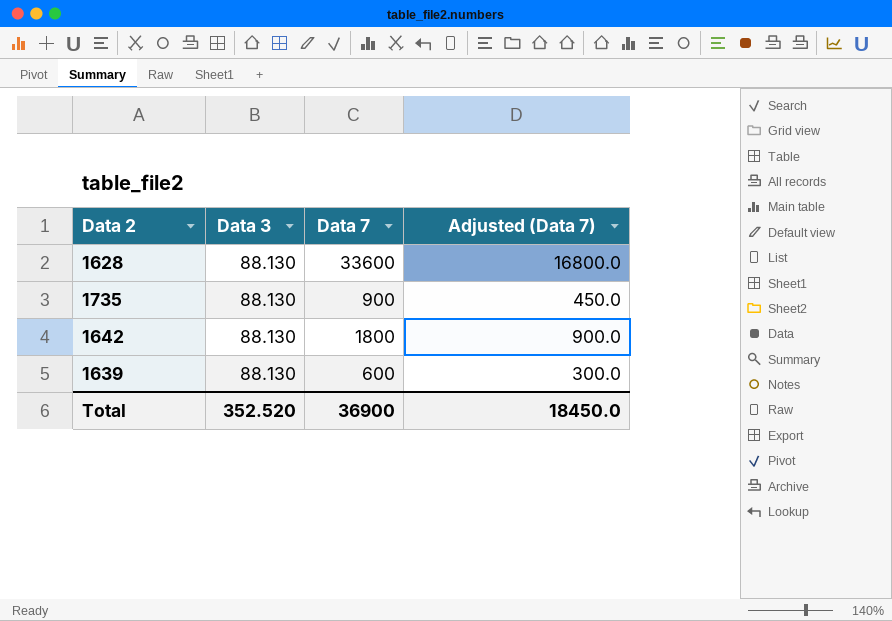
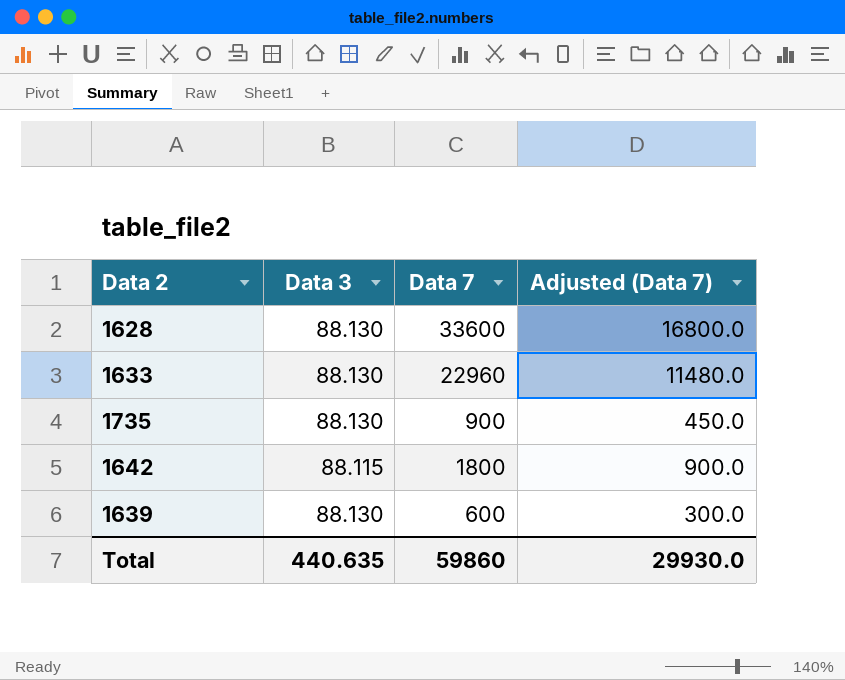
row 1633: none -> 88.130 | 22960 | 11480.0
1642 | Data 3: 88.130 -> 88.115
Total | Data 3: 352.520 -> 440.635
Total | Data 7: 36900 -> 59860
Total | Adjusted (Data 7): 18450.0 -> 29930.0

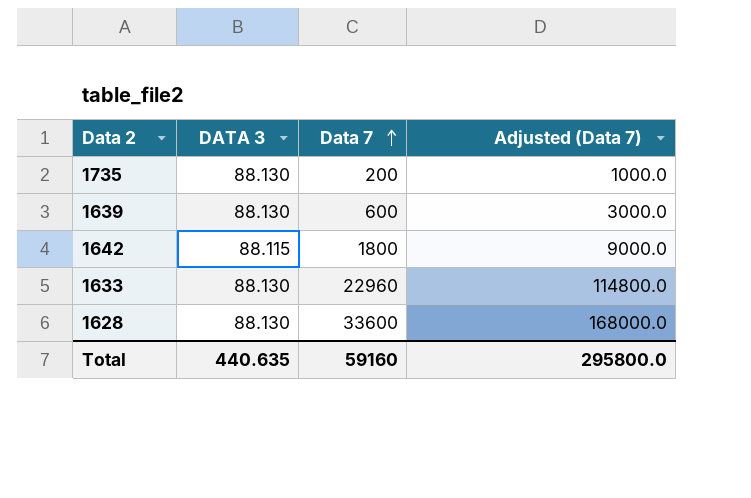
row order: none -> Data 7 ascending
column name: Data 3 -> DATA 3
column Adjusted (Data 7) | formula: [Data 7] * 0.5 -> [Data 7] * 5
1735 | Data 7: 900 -> 200
Total | Data 7: 59860 -> 59160
Total | Adjusted (Data 7): 29930.0 -> 295800.0

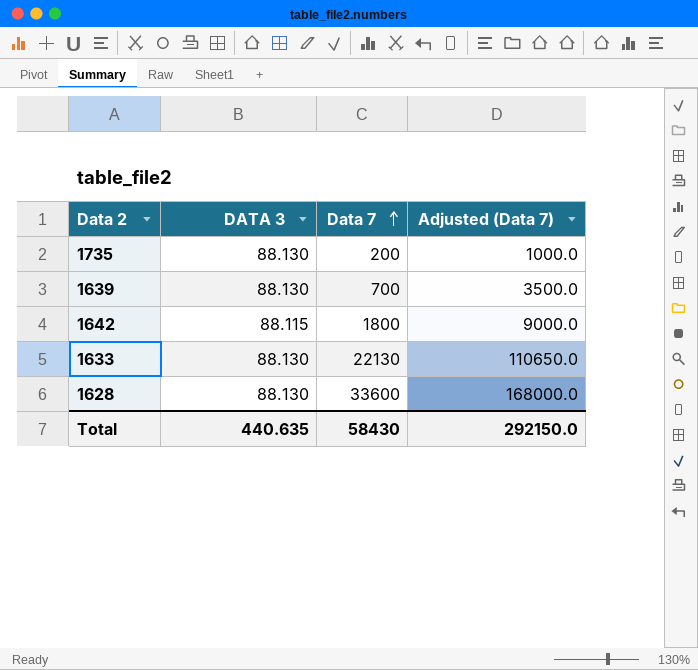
1639 | Data 7: 600 -> 700
1639 | Adjusted (Data 7): 3000.0 -> 3500.0
1633 | Data 7: 22960 -> 22130
1633 | Adjusted (Data 7): 114800.0 -> 110650.0
Total | Data 7: 59160 -> 58430
Total | Adjusted (Data 7): 295800.0 -> 292150.0

